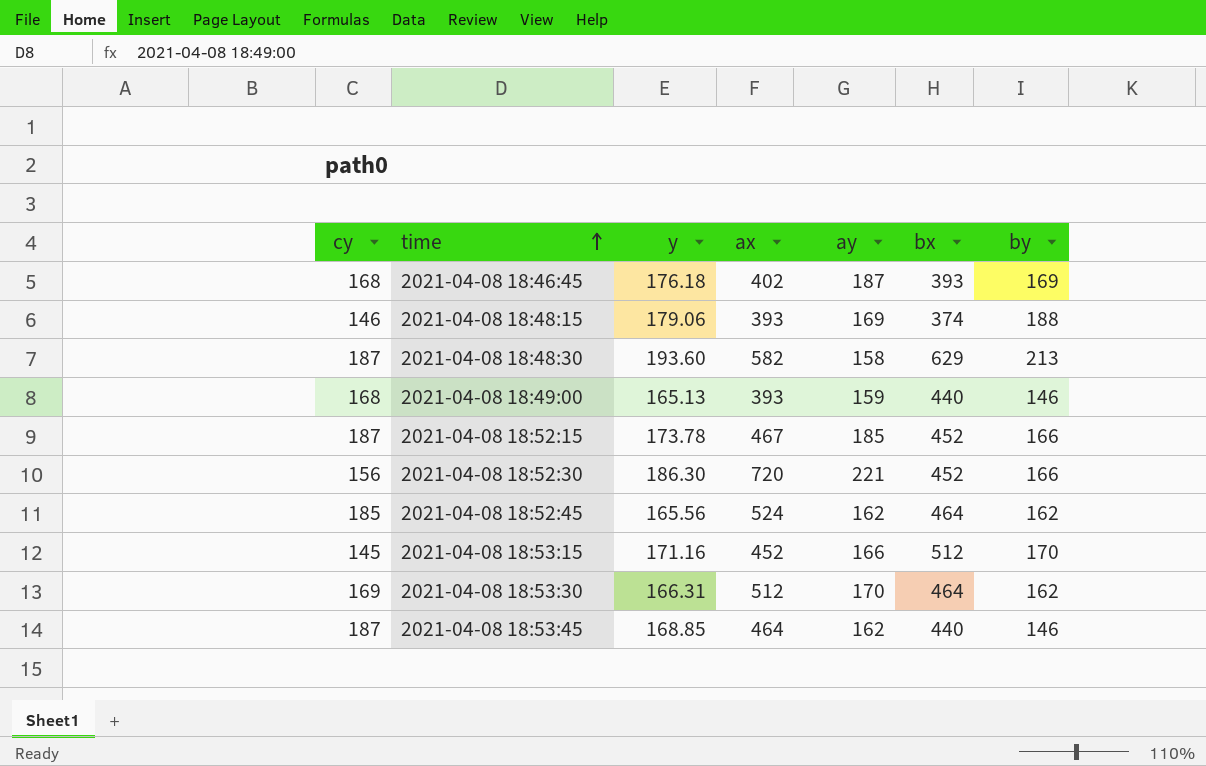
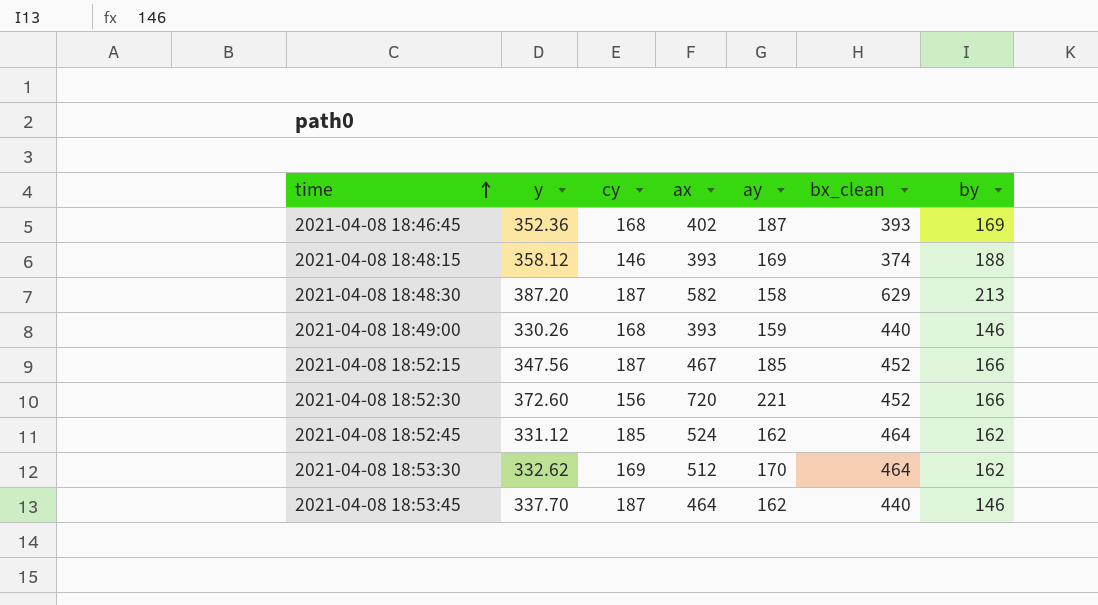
column cy | position: 1 -> 3
column name: bx -> bx_clean
row 2021-04-08 18:53:15: 145 | 171.16 | 452 | 166 | 512 | 170 -> none
2021-04-08 18:46:45 | y: 176.18 -> 352.36
2021-04-08 18:48:15 | y: 179.06 -> 358.12
2021-04-08 18:48:30 | y: 193.60 -> 387.20
2021-04-08 18:49:00 | y: 165.13 -> 330.26
2021-04-08 18:52:15 | y: 173.78 -> 347.56
2021-04-08 18:52:30 | y: 186.30 -> 372.60
2021-04-08 18:52:45 | y: 165.56 -> 331.12
2021-04-08 18:53:30 | y: 166.31 -> 332.62
2021-04-08 18:53:45 | y: 168.85 -> 337.70

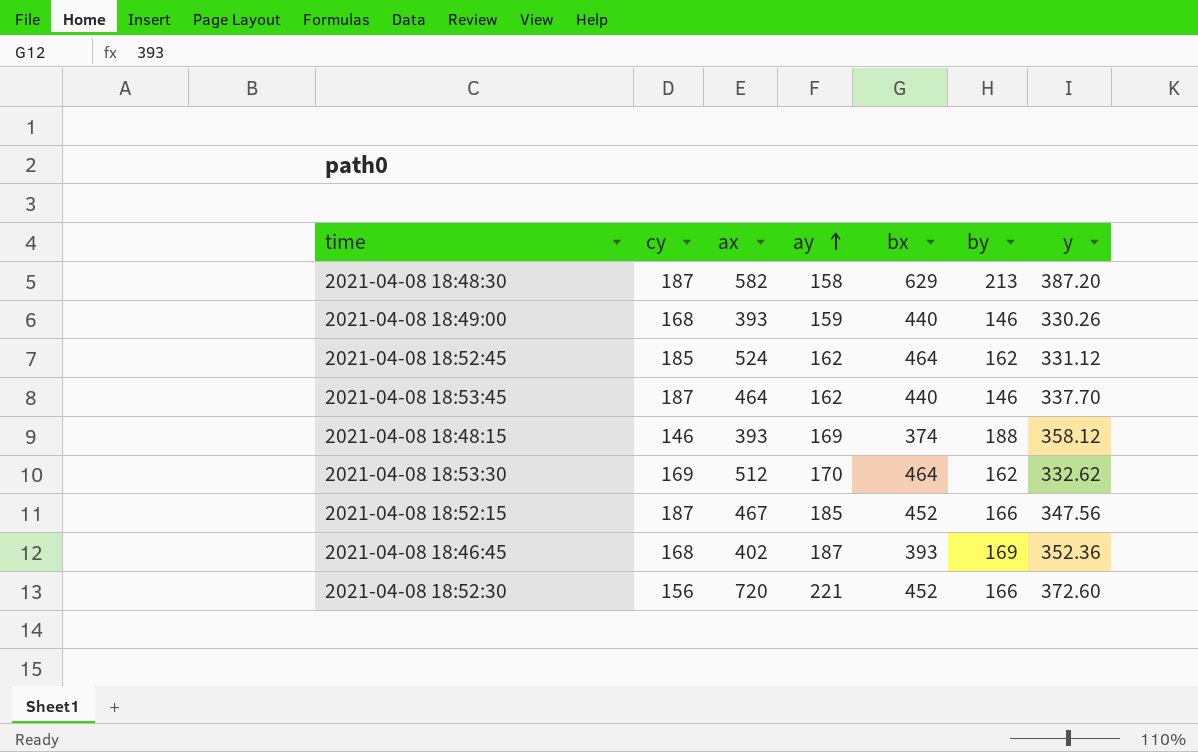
row order: time ascending -> ay ascending
column name: bx_clean -> bx
column y | position: 2 -> 7

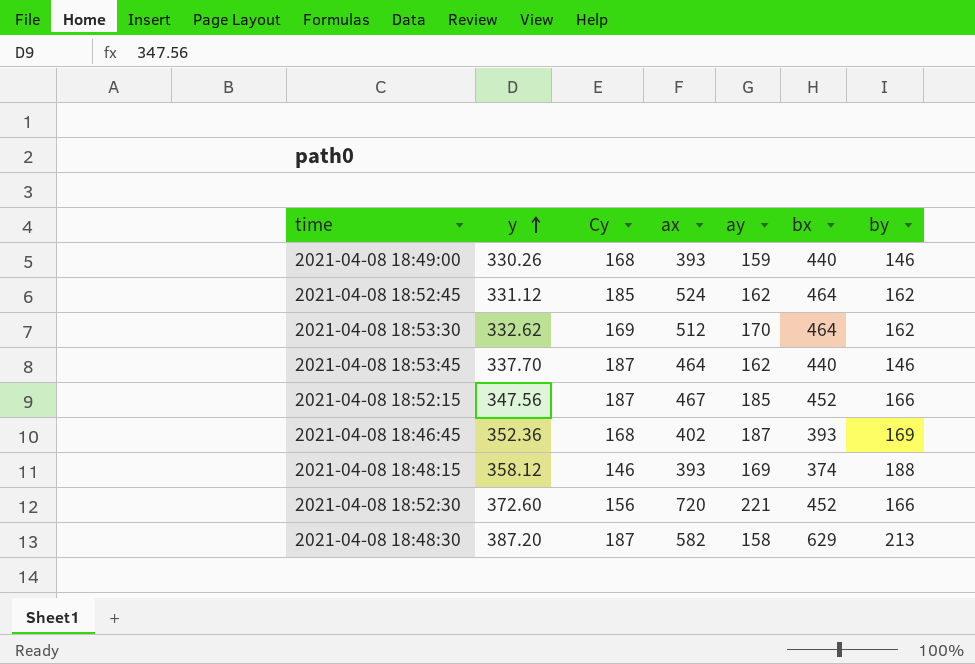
row order: ay ascending -> y ascending
column y | position: 7 -> 2
column name: cy -> Cy

